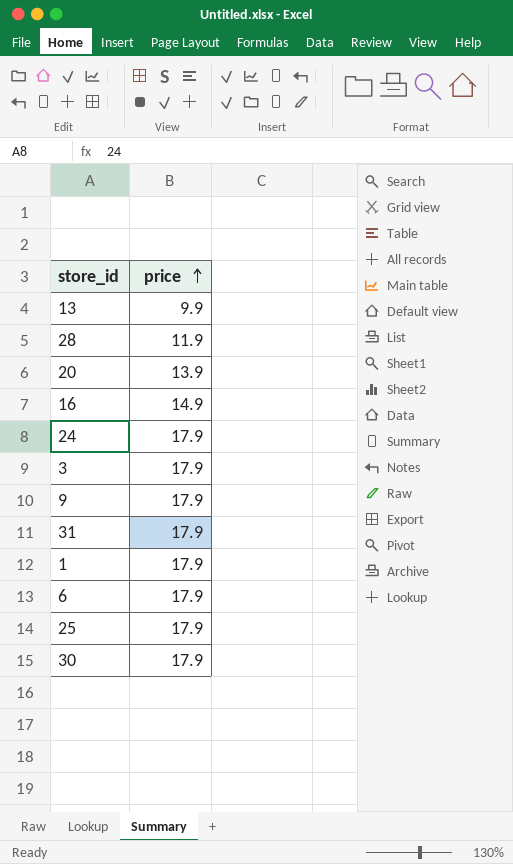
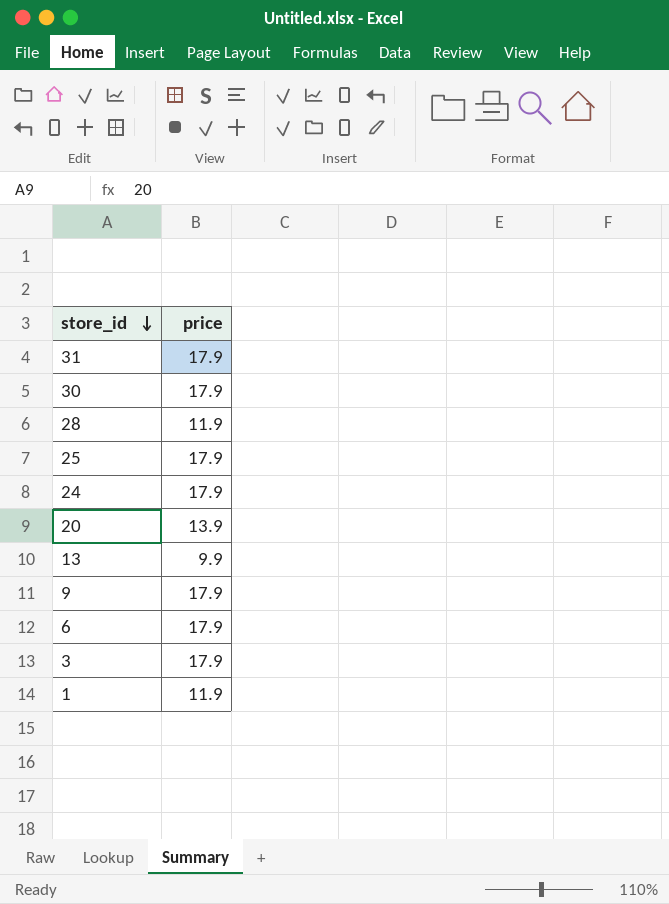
row order: price ascending -> store_id descending
row 16: 14.9 -> none
1 | price: 17.9 -> 11.9

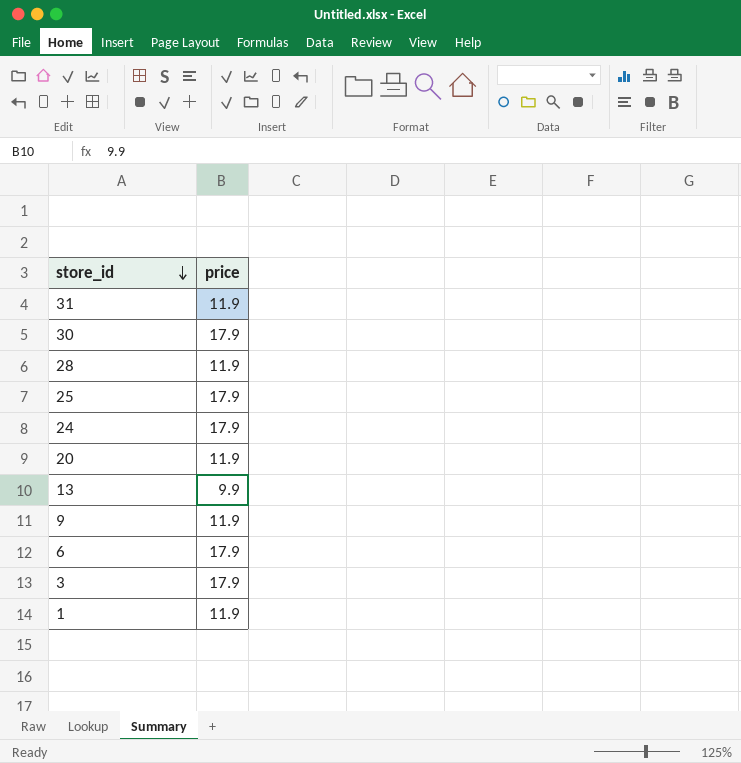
31 | price: 17.9 -> 11.9
20 | price: 13.9 -> 11.9
9 | price: 17.9 -> 11.9

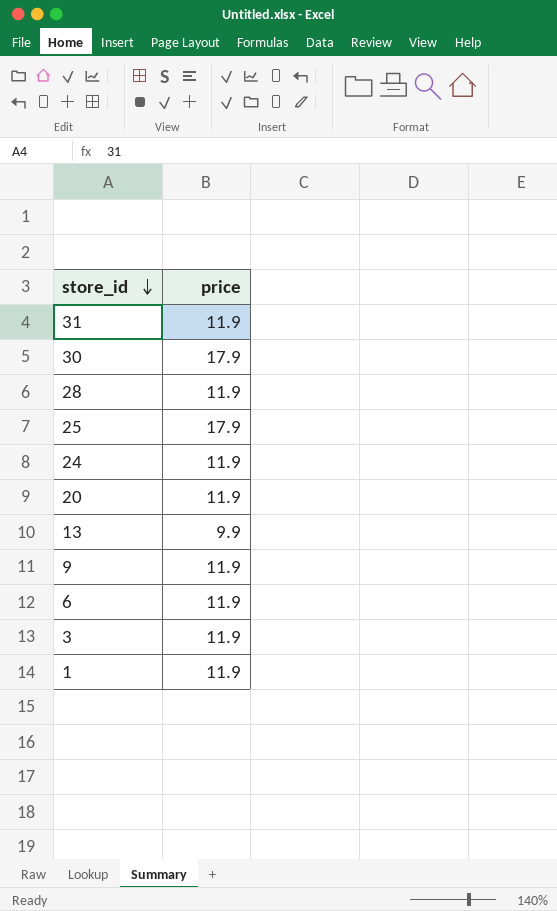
24 | price: 17.9 -> 11.9
6 | price: 17.9 -> 11.9
3 | price: 17.9 -> 11.9

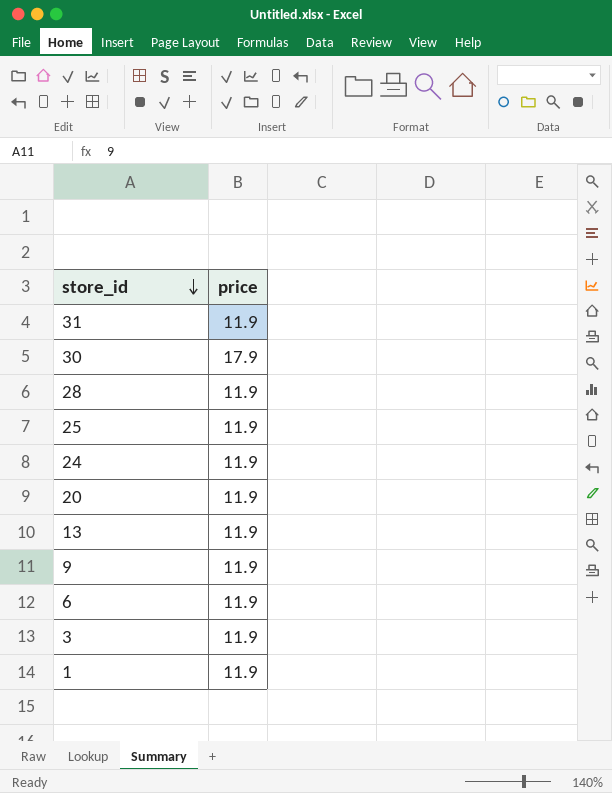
25 | price: 17.9 -> 11.9
13 | price: 9.9 -> 11.9

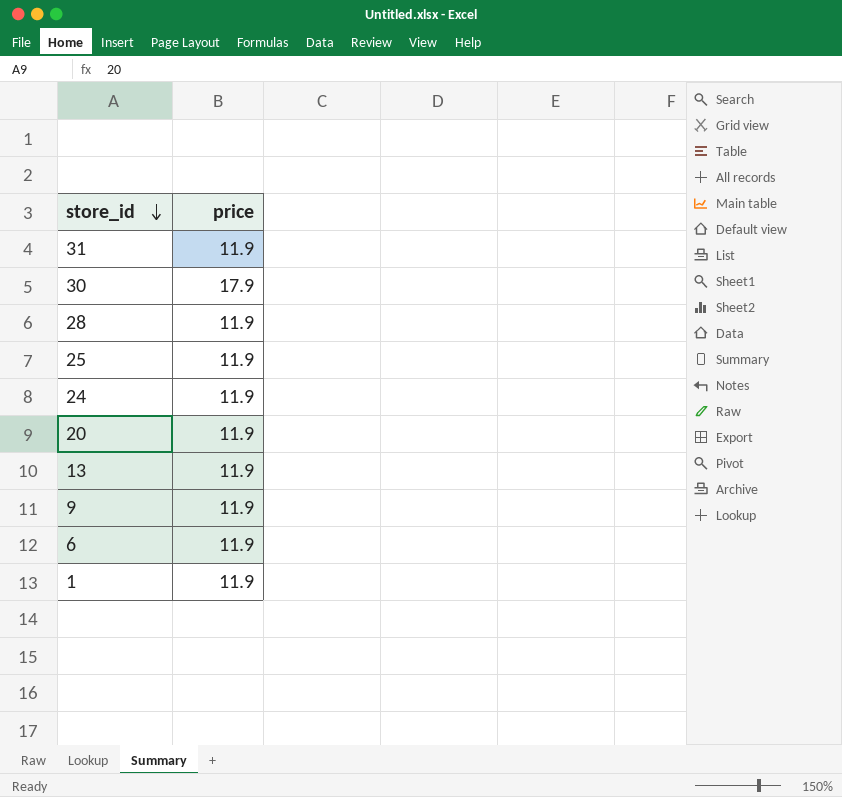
row 3: 11.9 -> none

